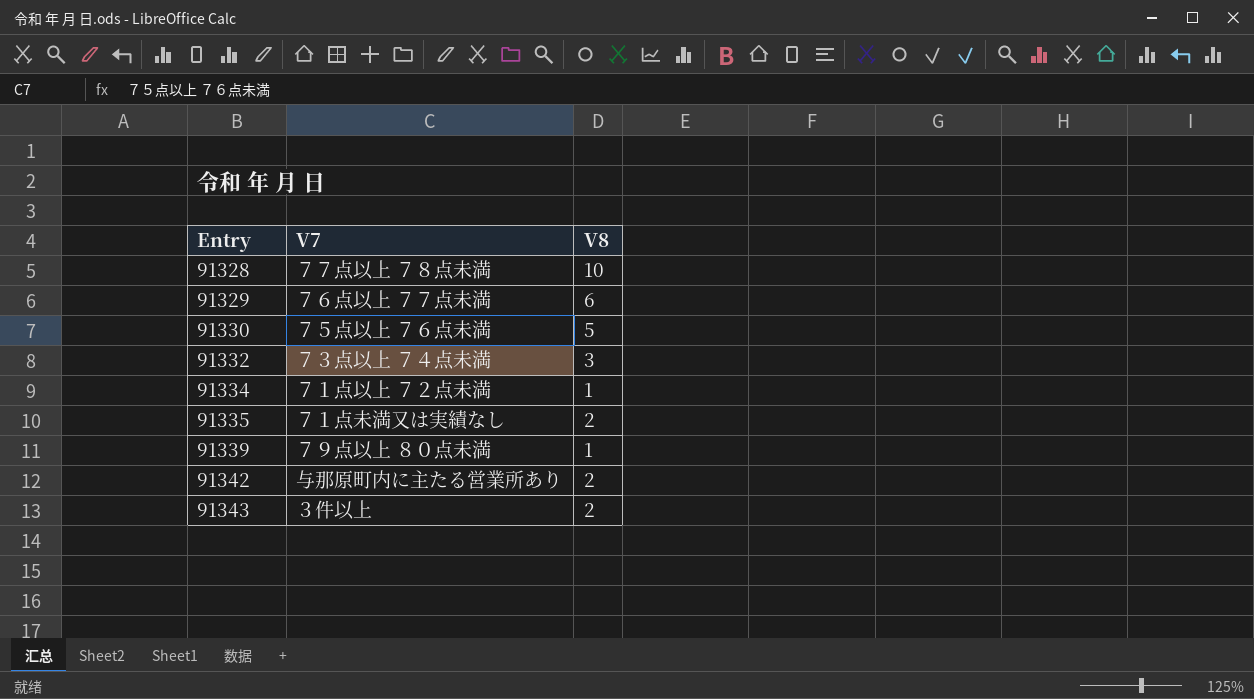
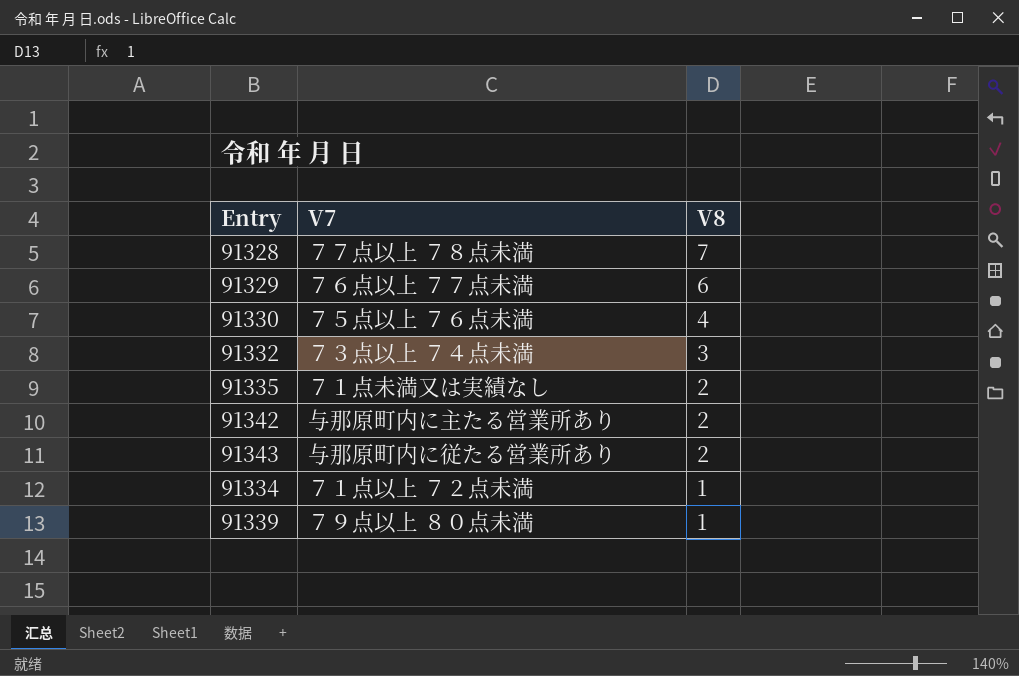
row order: Entry ascending -> V8 descending
91328 | V8: 10 -> 7
91330 | V8: 5 -> 4
91343 | V7: ３件以上 -> 与那原町内に従たる営業所あり

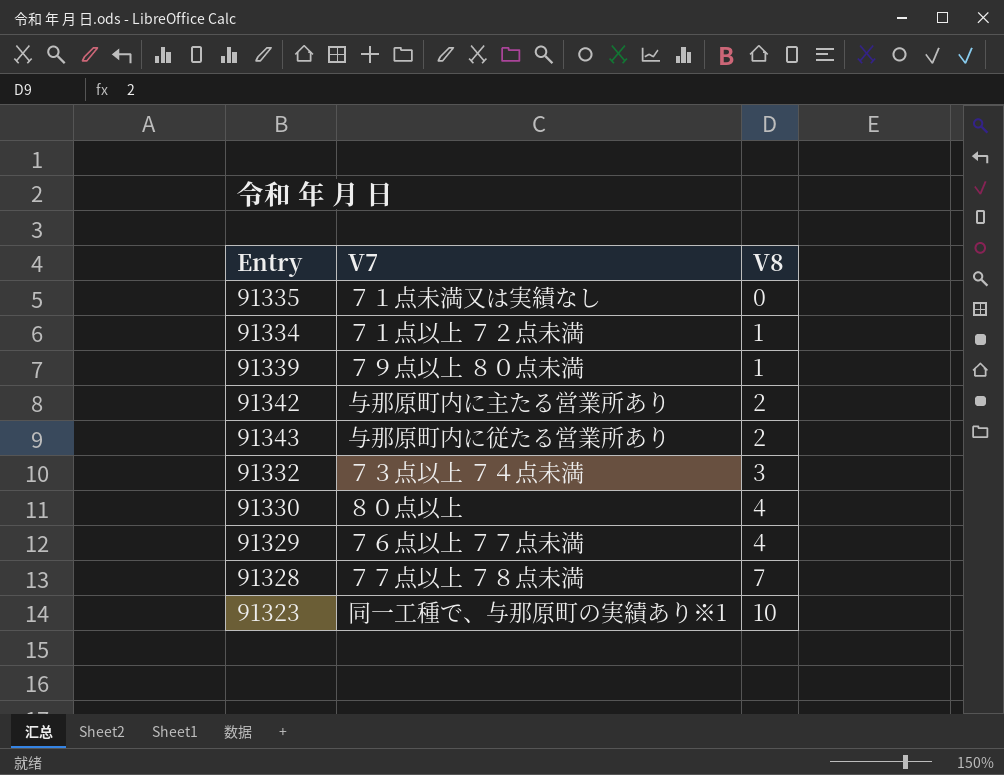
row order: V8 descending -> V8 ascending
91335 | V8: 2 -> 0
91330 | V7: ７５点以上 ７６点未満 -> ８０点以上
91329 | V8: 6 -> 4
row 91323: none -> 同一工種で、与那原町の実績あり※1 | 10

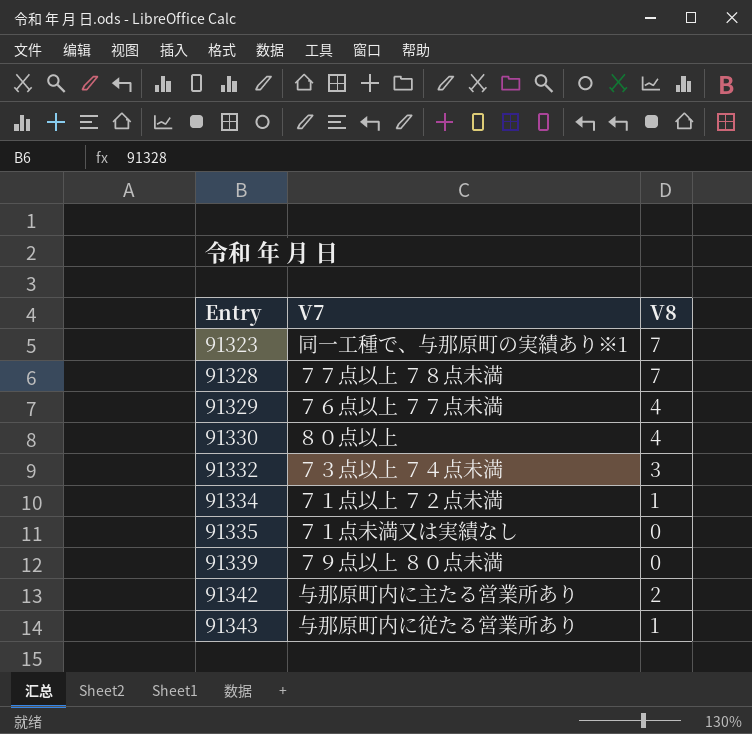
row order: V8 ascending -> Entry ascending
91323 | V8: 10 -> 7
91339 | V8: 1 -> 0
91343 | V8: 2 -> 1

